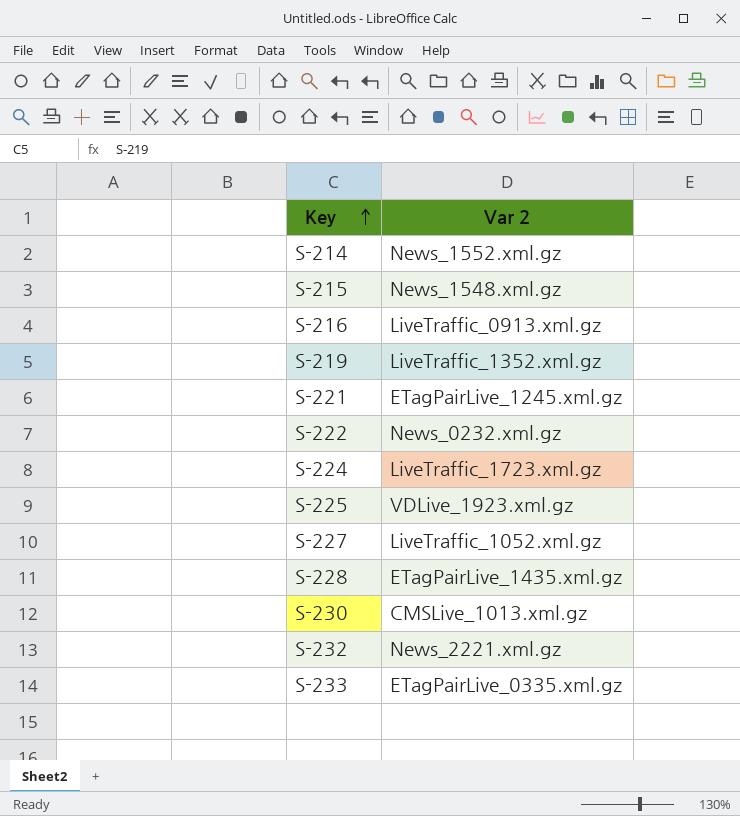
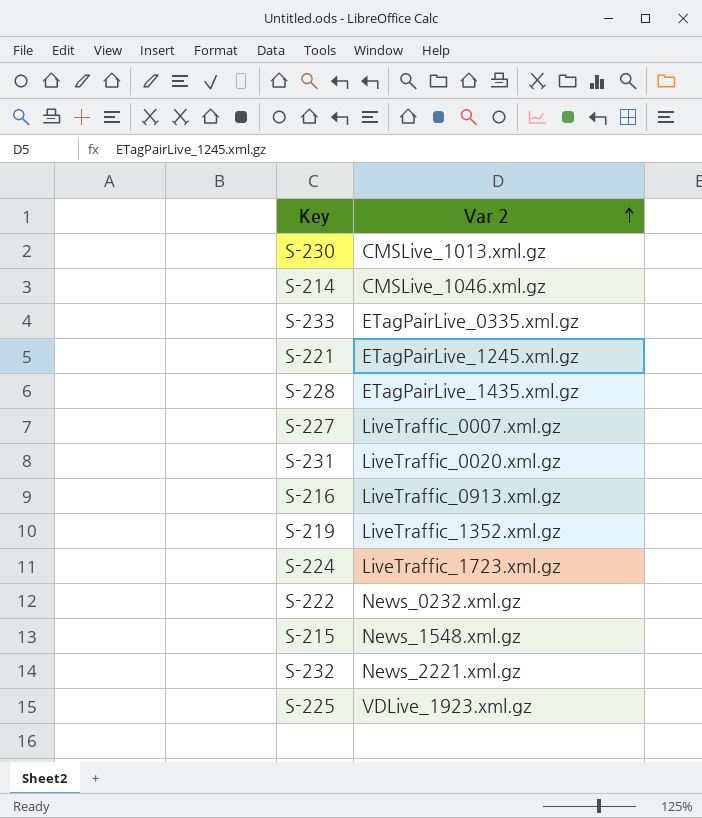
row order: Key ascending -> Var 2 ascending
S-214 | Var 2: News_1552.xml.gz -> CMSLive_1046.xml.gz
S-227 | Var 2: LiveTraffic_1052.xml.gz -> LiveTraffic_0007.xml.gz
row S-231: none -> LiveTraffic_0020.xml.gz

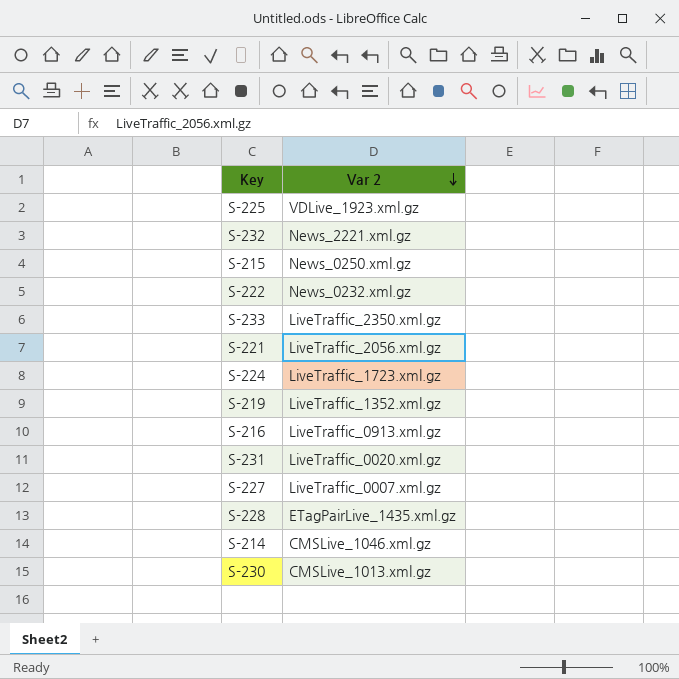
row order: Var 2 ascending -> Var 2 descending
S-215 | Var 2: News_1548.xml.gz -> News_0250.xml.gz
S-233 | Var 2: ETagPairLive_0335.xml.gz -> LiveTraffic_2350.xml.gz
S-221 | Var 2: ETagPairLive_1245.xml.gz -> LiveTraffic_2056.xml.gz

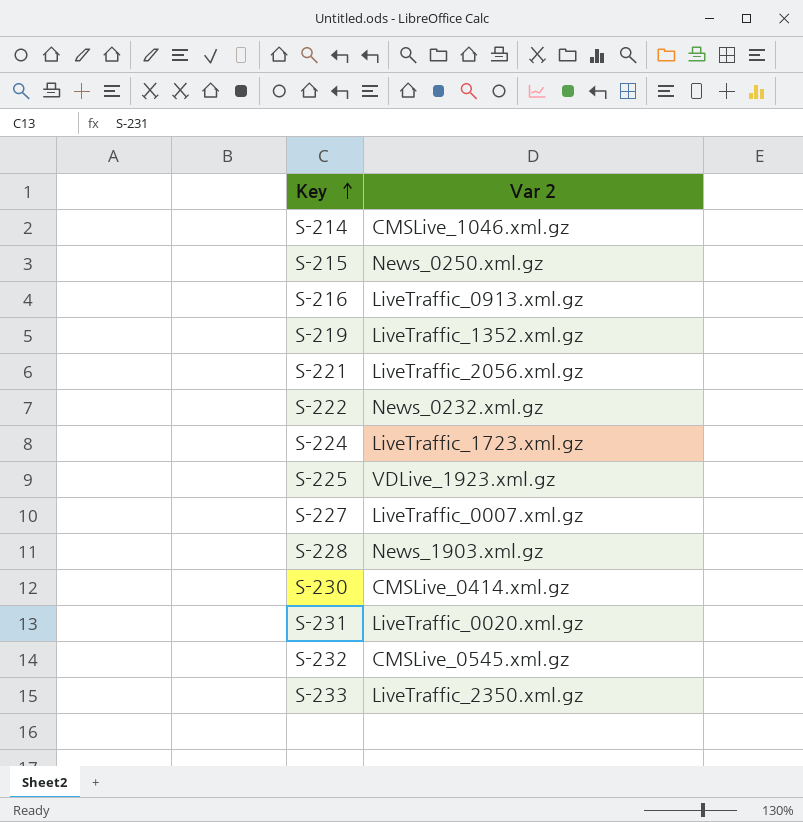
row order: Var 2 descending -> Key ascending
S-228 | Var 2: ETagPairLive_1435.xml.gz -> News_1903.xml.gz
S-230 | Var 2: CMSLive_1013.xml.gz -> CMSLive_0414.xml.gz
S-232 | Var 2: News_2221.xml.gz -> CMSLive_0545.xml.gz

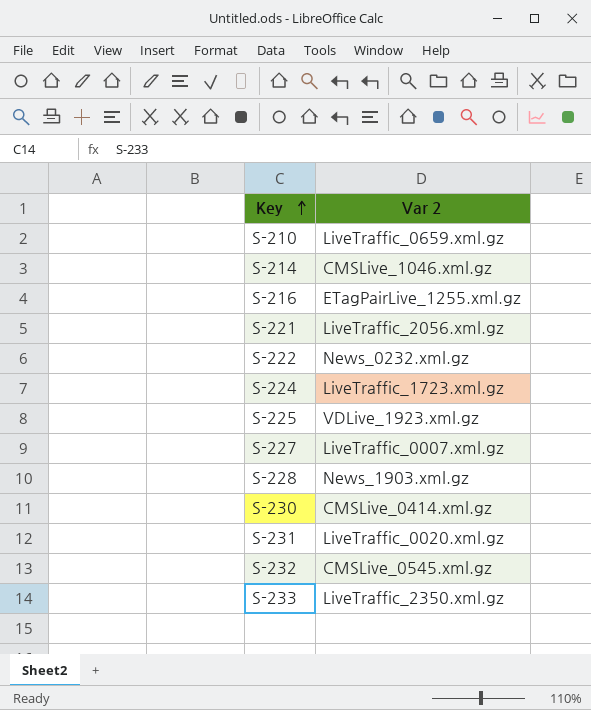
row S-215: News_0250.xml.gz -> none
row S-219: LiveTraffic_1352.xml.gz -> none
row S-210: none -> LiveTraffic_0659.xml.gz
S-216 | Var 2: LiveTraffic_0913.xml.gz -> ETagPairLive_1255.xml.gz

